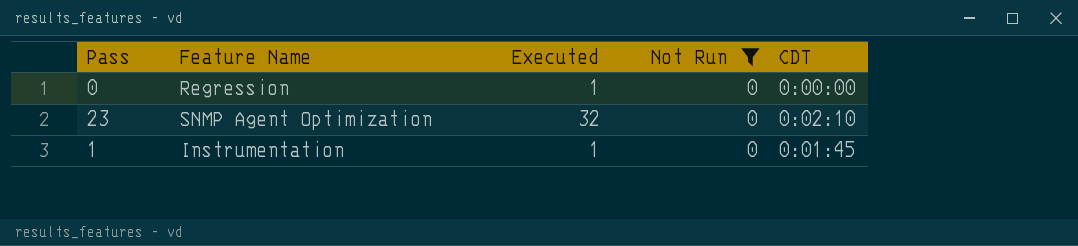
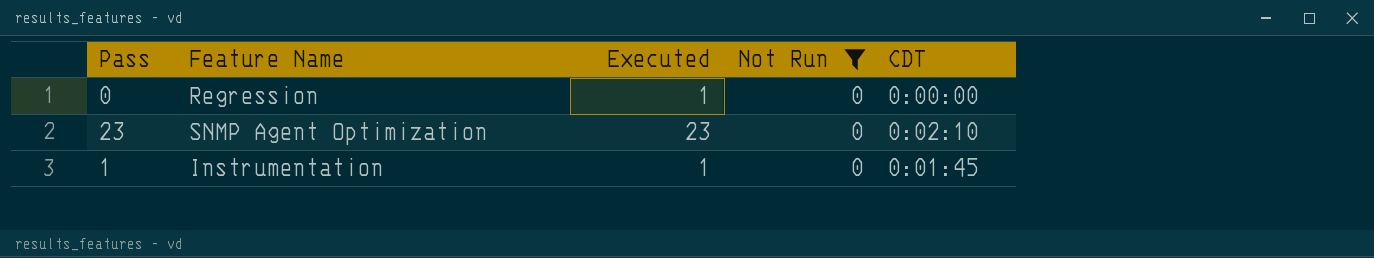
23 | Executed: 32 -> 23

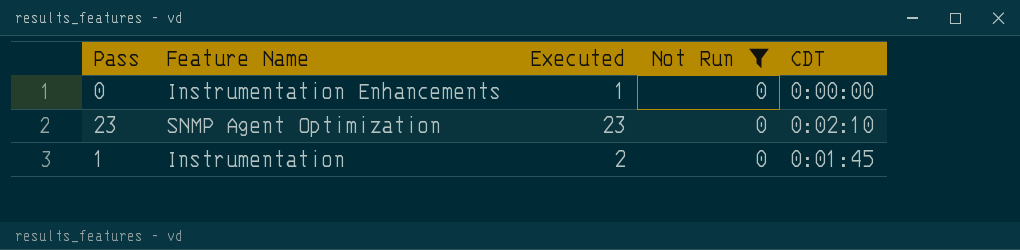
0 | Feature Name: Regression -> Instrumentation Enhancements
1 | Executed: 1 -> 2

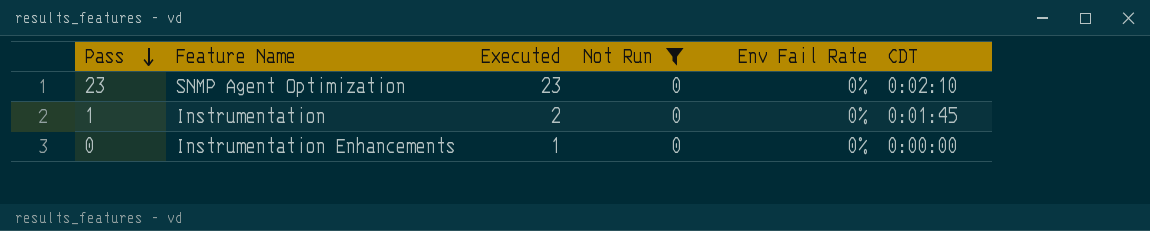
row order: none -> Pass descending
column Env Fail Rate | position: none -> 5

